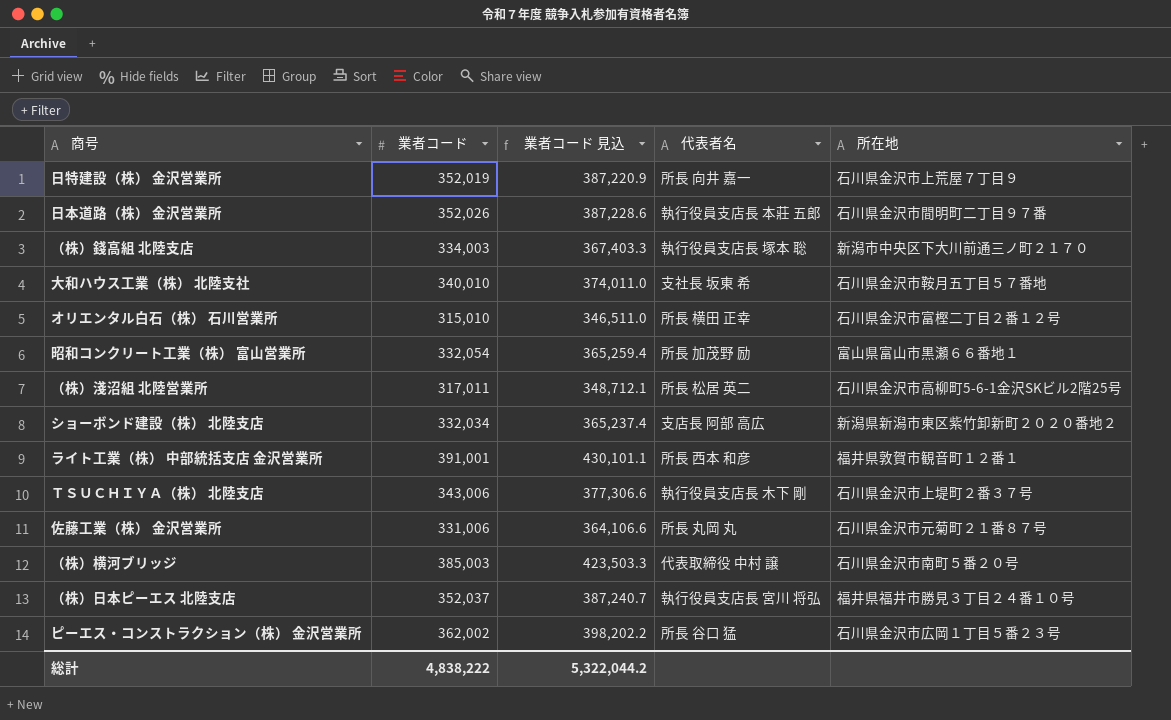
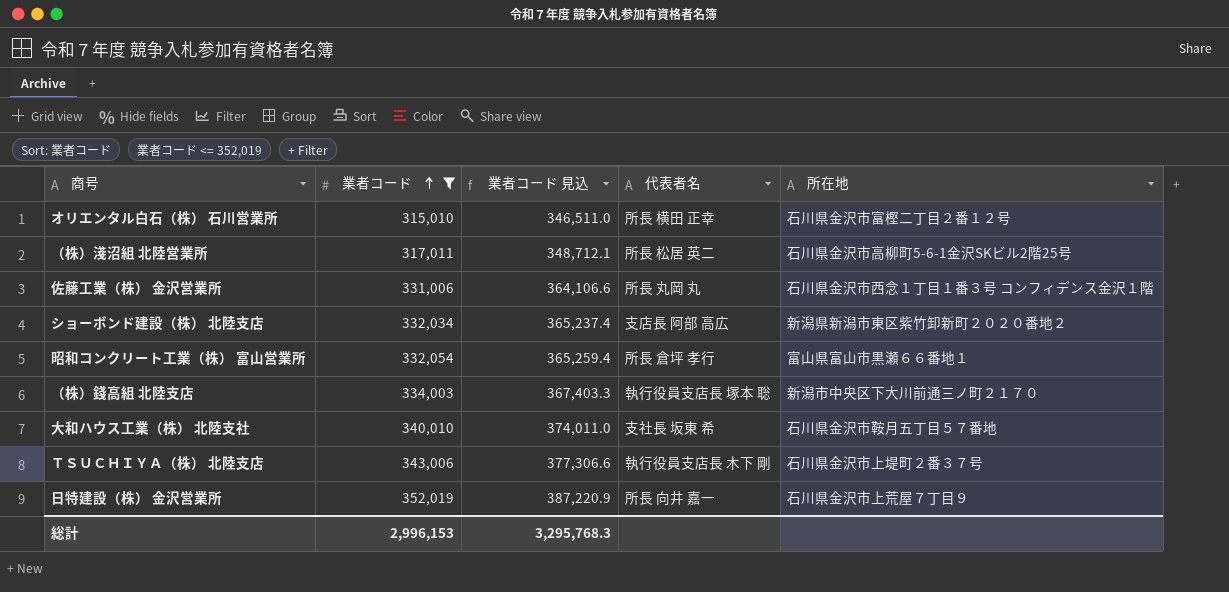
filter: none -> 業者コード <= 352,019
row order: none -> 業者コード ascending
佐藤工業（株） 金沢営業所 | 所在地: 石川県金沢市元菊町２１番８７号 -> 石川県金沢市西念１丁目１番３号 コンフィデンス金沢１階
昭和コンクリート工業（株） 富山営業所 | 代表者名: 所長 加茂野 励 -> 所長 倉坪 孝行
総計 | 業者コード: 4,838,222 -> 2,996,153
総計 | 業者コード 見込: 5,322,044.2 -> 3,295,768.3

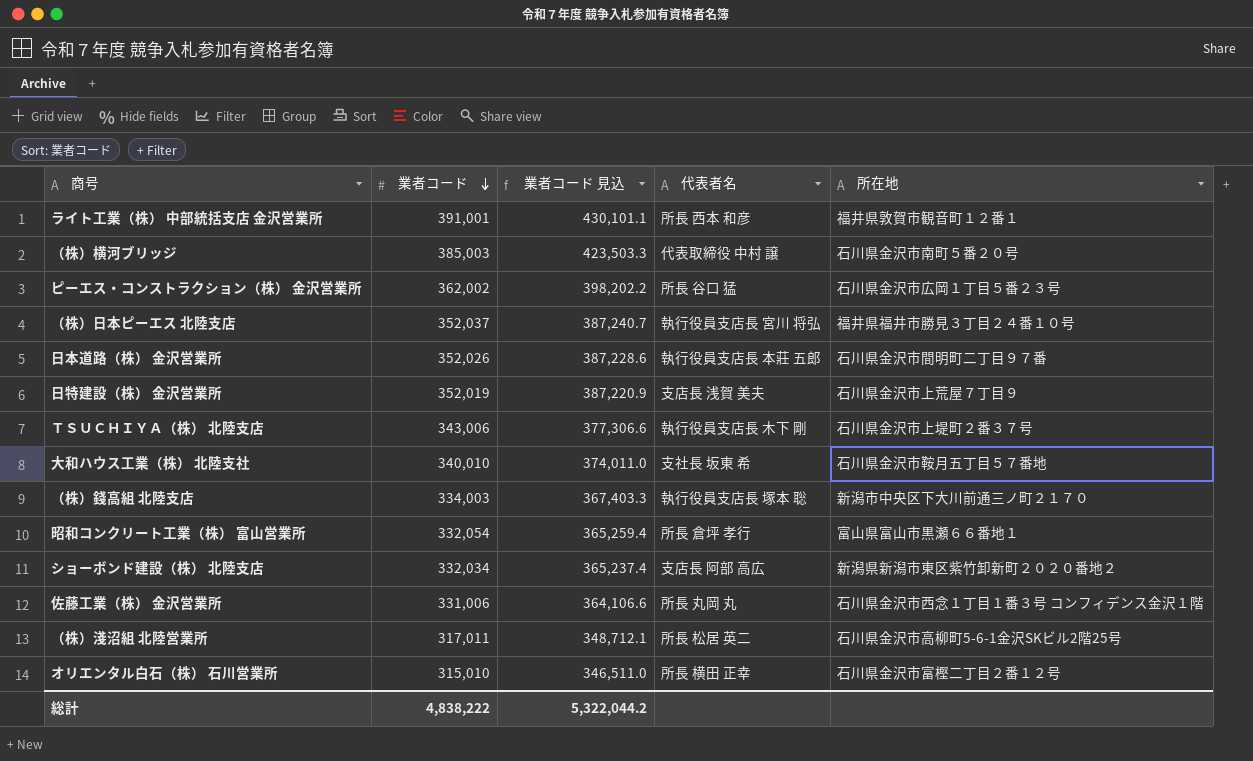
filter: 業者コード <= 352,019 -> none
row order: 業者コード ascending -> 業者コード descending
日特建設（株） 金沢営業所 | 代表者名: 所長 向井 嘉一 -> 支店長 浅賀 美夫
総計 | 業者コード: 2,996,153 -> 4,838,222
総計 | 業者コード 見込: 3,295,768.3 -> 5,322,044.2

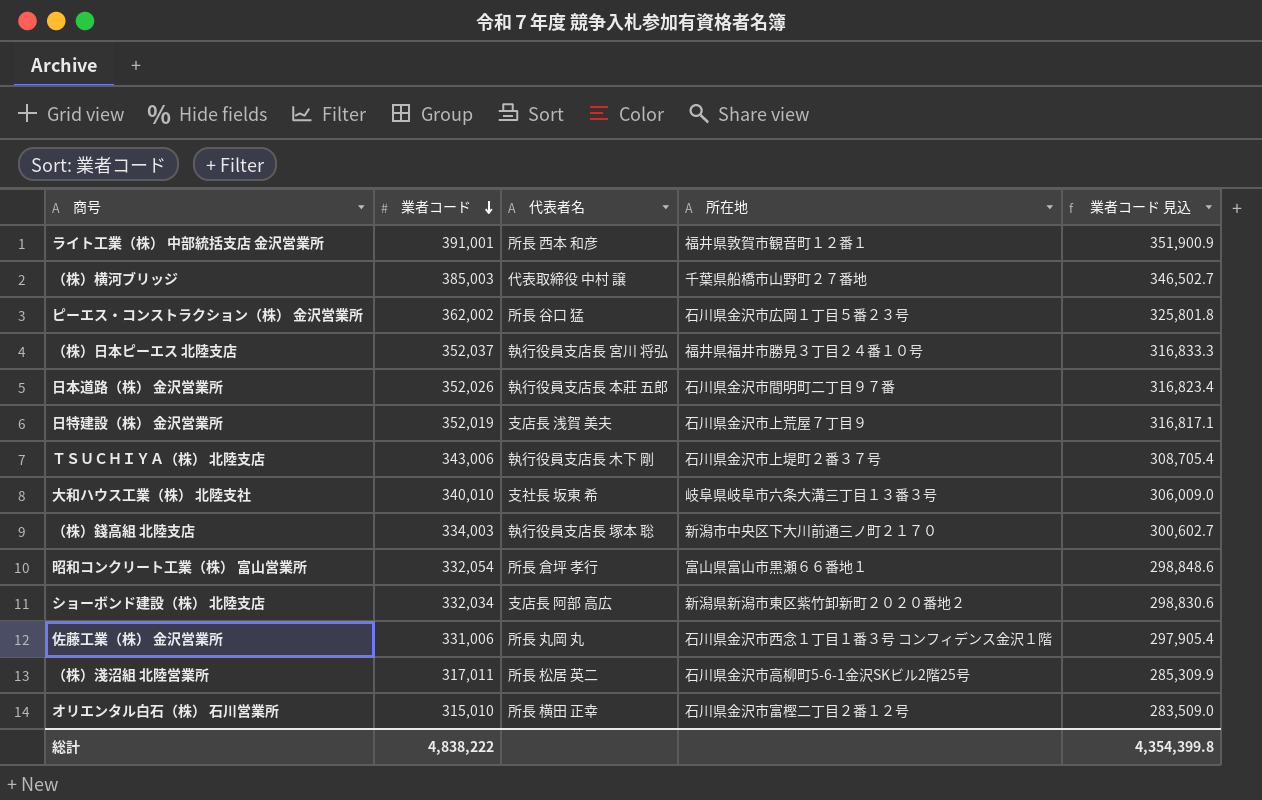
column 業者コード 見込 | formula: [業者コード] * 1.1 -> [業者コード] * 0.9
column 業者コード 見込 | position: 3 -> 5
（株）横河ブリッジ | 所在地: 石川県金沢市南町５番２０号 -> 千葉県船橋市山野町２７番地
大和ハウス工業（株） 北陸支社 | 所在地: 石川県金沢市鞍月五丁目５７番地 -> 岐阜県岐阜市六条大溝三丁目１３番３号
総計 | 業者コード 見込: 5,322,044.2 -> 4,354,399.8

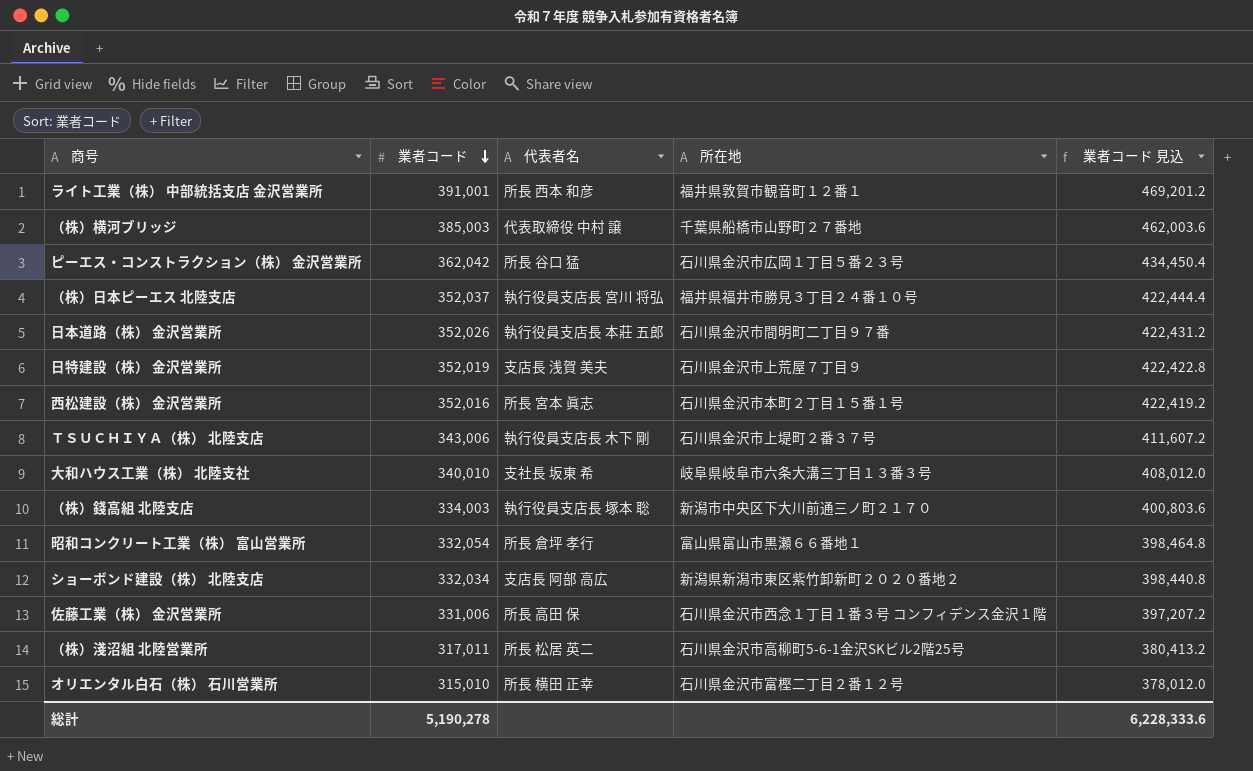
column 業者コード 見込 | formula: [業者コード] * 0.9 -> [業者コード] * 1.2
ピーエス・コンストラクション（株） 金沢営業所 | 業者コード: 362,002 -> 362,042
row 西松建設（株） 金沢営業所: none -> 352,016 | 所長 宮本 眞志 | 石川県金沢市本町２丁目１５番１号 | 422,419.2
佐藤工業（株） 金沢営業所 | 代表者名: 所長 丸岡 丸 -> 所長 高田 保
総計 | 業者コード: 4,838,222 -> 5,190,278
総計 | 業者コード 見込: 4,354,399.8 -> 6,228,333.6

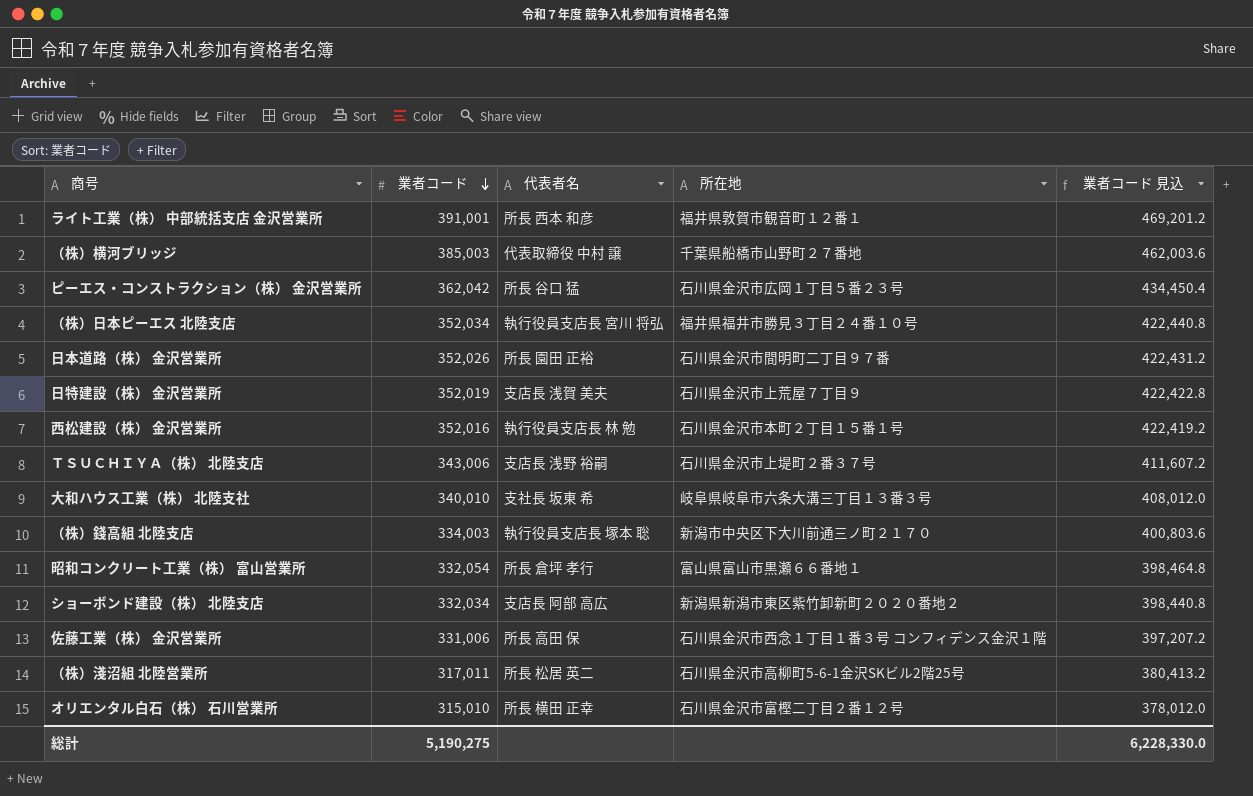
（株）日本ピーエス 北陸支店 | 業者コード: 352,037 -> 352,034
（株）日本ピーエス 北陸支店 | 業者コード 見込: 422,444.4 -> 422,440.8
日本道路（株） 金沢営業所 | 代表者名: 執行役員支店長 本莊 五郎 -> 所長 園田 正裕
西松建設（株） 金沢営業所 | 代表者名: 所長 宮本 眞志 -> 執行役員支店長 林 勉
ＴＳＵＣＨＩＹＡ（株） 北陸支店 | 代表者名: 執行役員支店長 木下 剛 -> 支店長 浅野 裕嗣
総計 | 業者コード: 5,190,278 -> 5,190,275
総計 | 業者コード 見込: 6,228,333.6 -> 6,228,330.0

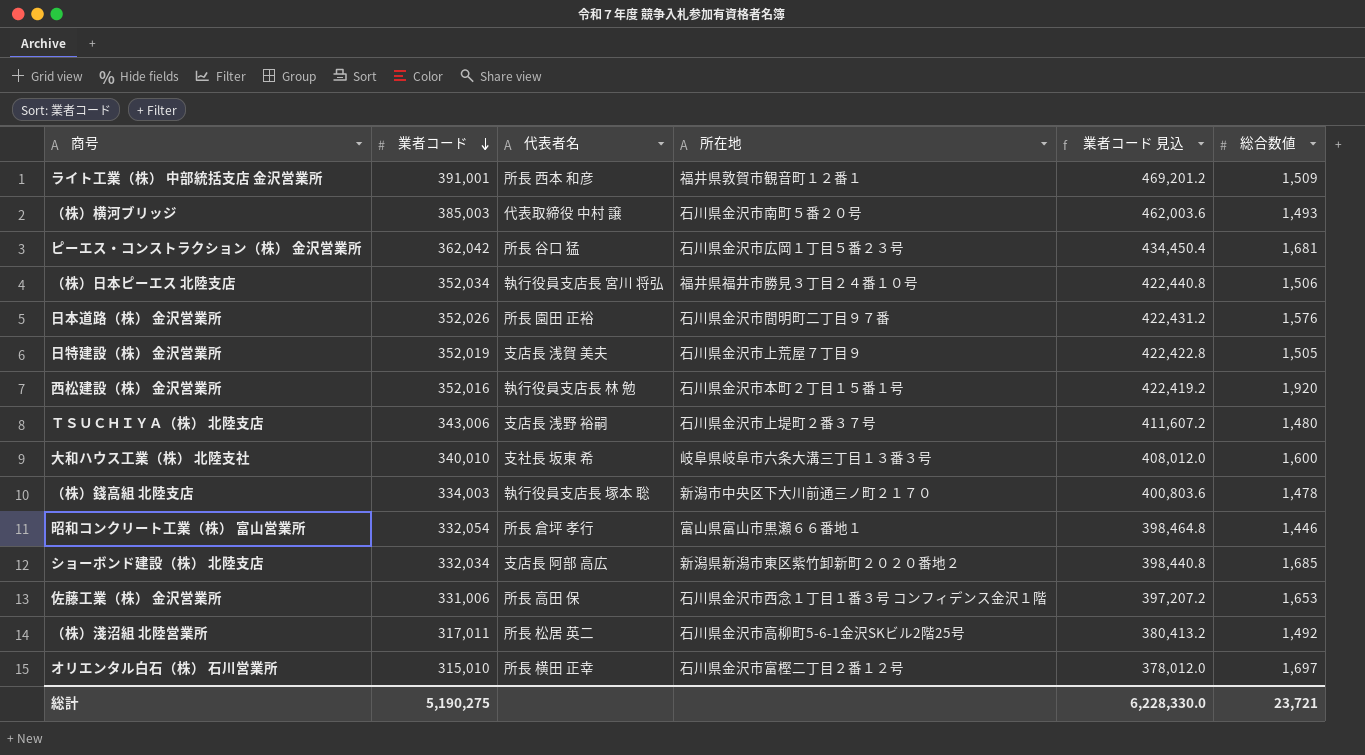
column 総合数値 | position: none -> 6
（株）横河ブリッジ | 所在地: 千葉県船橋市山野町２７番地 -> 石川県金沢市南町５番２０号

